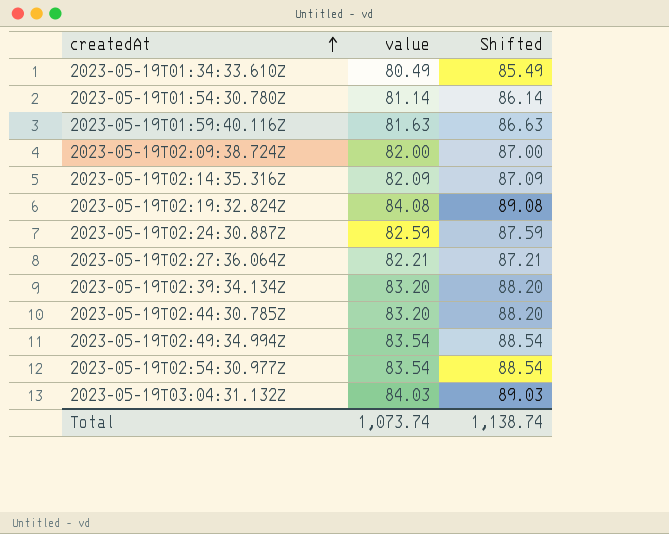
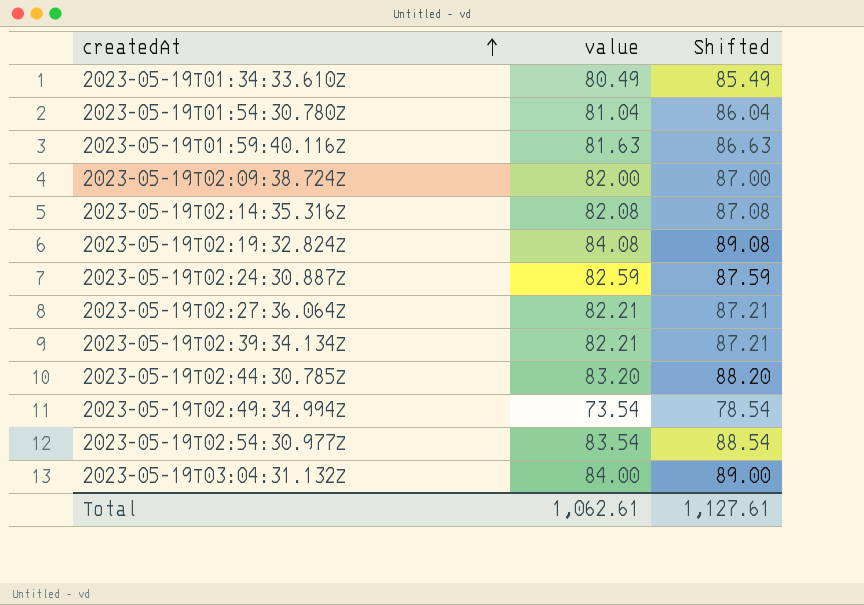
2023-05-19T01:54:30.780Z | value: 81.14 -> 81.04
2023-05-19T01:54:30.780Z | Shifted: 86.14 -> 86.04
2023-05-19T02:14:35.316Z | value: 82.09 -> 82.08
2023-05-19T02:14:35.316Z | Shifted: 87.09 -> 87.08
2023-05-19T02:39:34.134Z | value: 83.20 -> 82.21
2023-05-19T02:39:34.134Z | Shifted: 88.20 -> 87.21
2023-05-19T02:49:34.994Z | value: 83.54 -> 73.54
2023-05-19T02:49:34.994Z | Shifted: 88.54 -> 78.54
2023-05-19T03:04:31.132Z | value: 84.03 -> 84.00
2023-05-19T03:04:31.132Z | Shifted: 89.03 -> 89.00
Total | value: 1,073.74 -> 1,062.61
Total | Shifted: 1,138.74 -> 1,127.61

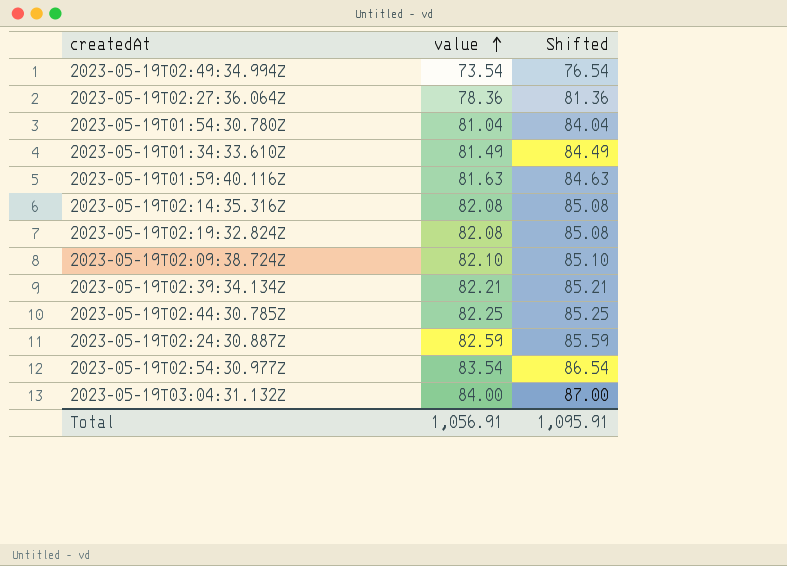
row order: createdAt ascending -> value ascending
column Shifted | formula: [value] + 5 -> [value] + 3
2023-05-19T02:27:36.064Z | value: 82.21 -> 78.36
2023-05-19T01:34:33.610Z | value: 80.49 -> 81.49
2023-05-19T02:19:32.824Z | value: 84.08 -> 82.08
2023-05-19T02:09:38.724Z | value: 82.00 -> 82.10
2023-05-19T02:44:30.785Z | value: 83.20 -> 82.25
Total | value: 1,062.61 -> 1,056.91
Total | Shifted: 1,127.61 -> 1,095.91

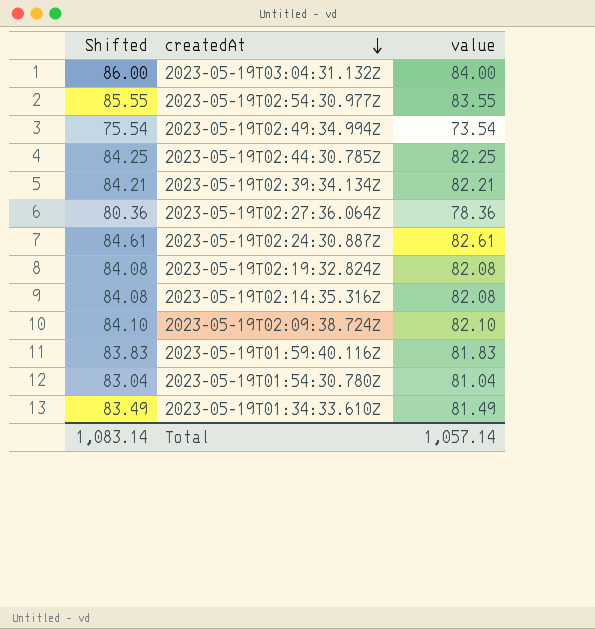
row order: value ascending -> createdAt descending
column Shifted | formula: [value] + 3 -> [value] + 2
column Shifted | position: 3 -> 1
2023-05-19T02:54:30.977Z | value: 83.54 -> 83.55
2023-05-19T02:24:30.887Z | value: 82.59 -> 82.61
2023-05-19T01:59:40.116Z | value: 81.63 -> 81.83
Total | Shifted: 1,095.91 -> 1,083.14
Total | value: 1,056.91 -> 1,057.14

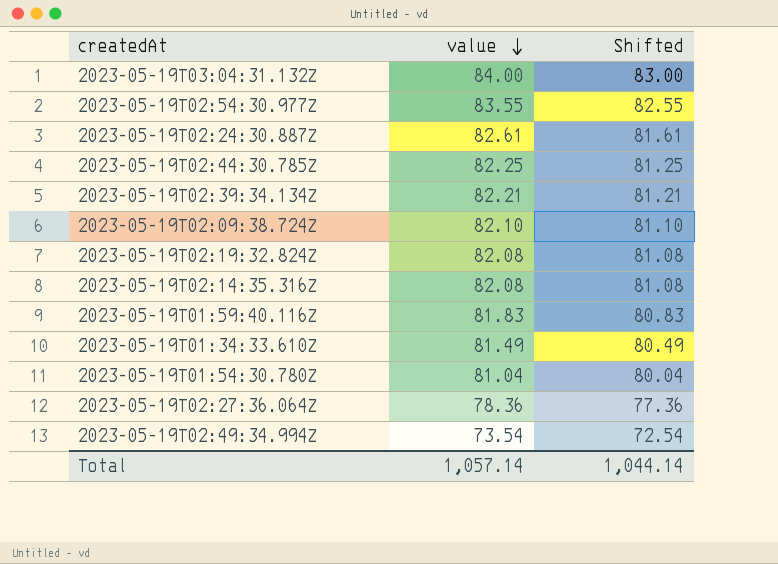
row order: createdAt descending -> value descending
column Shifted | formula: [value] + 2 -> [value] - 1
column Shifted | position: 1 -> 3
Total | Shifted: 1,083.14 -> 1,044.14

